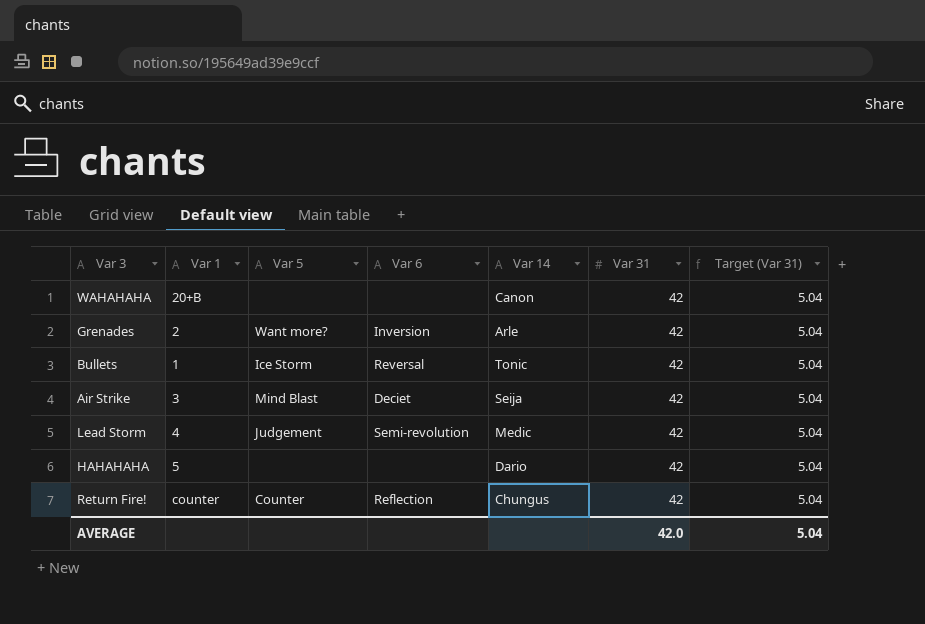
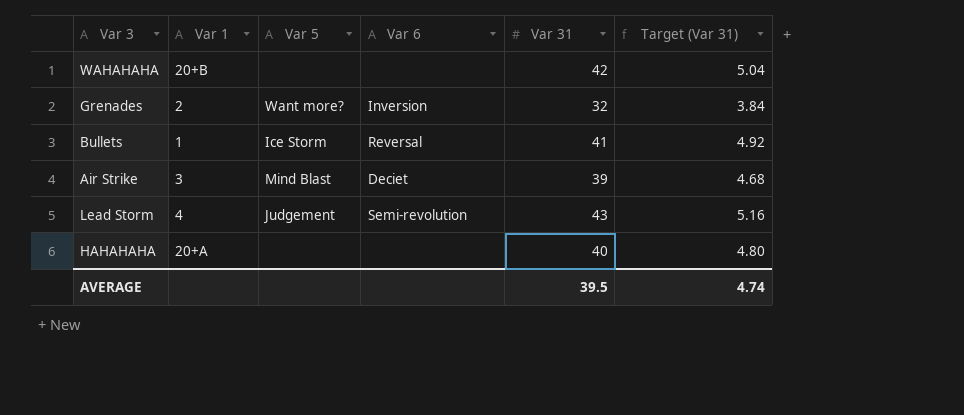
column Var 14 | position: 5 -> none
row Return Fire!: counter | Counter | Reflection | Chungus | 42 | 5.04 -> none
Grenades | Var 31: 42 -> 32
Grenades | Target (Var 31): 5.04 -> 3.84
Bullets | Var 31: 42 -> 41
Bullets | Target (Var 31): 5.04 -> 4.92
Air Strike | Var 31: 42 -> 39
Air Strike | Target (Var 31): 5.04 -> 4.68
Lead Storm | Var 31: 42 -> 43
Lead Storm | Target (Var 31): 5.04 -> 5.16
HAHAHAHA | Var 1: 5 -> 20+A
HAHAHAHA | Var 31: 42 -> 40
HAHAHAHA | Target (Var 31): 5.04 -> 4.80
AVERAGE | Var 31: 42.0 -> 39.5
AVERAGE | Target (Var 31): 5.04 -> 4.74

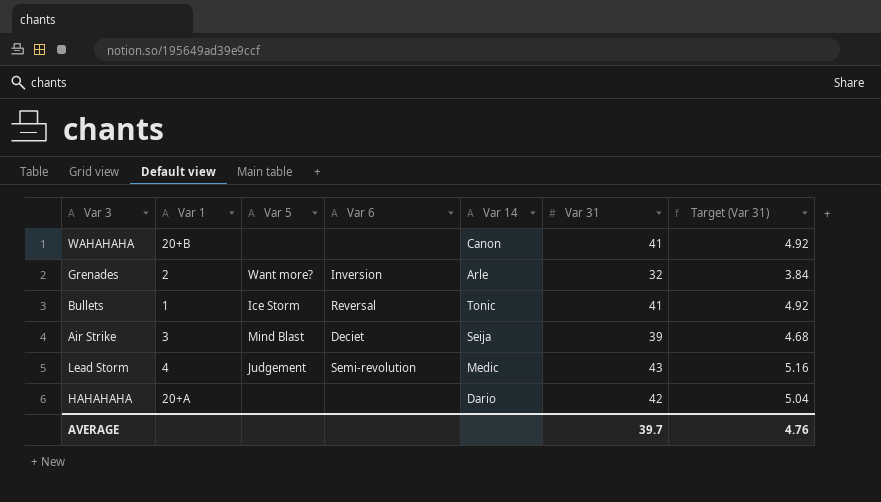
column Var 14 | position: none -> 5
WAHAHAHA | Var 31: 42 -> 41
WAHAHAHA | Target (Var 31): 5.04 -> 4.92
HAHAHAHA | Var 31: 40 -> 42
HAHAHAHA | Target (Var 31): 4.80 -> 5.04
AVERAGE | Var 31: 39.5 -> 39.7
AVERAGE | Target (Var 31): 4.74 -> 4.76

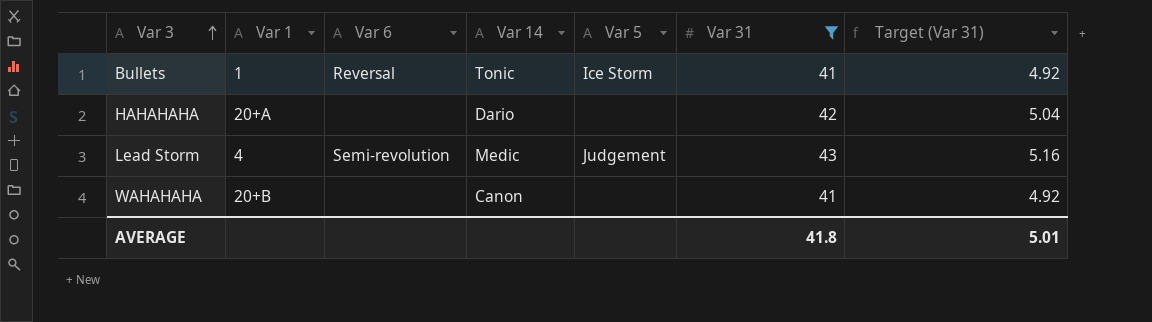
filter: none -> Var 31 >= 41
row order: none -> Var 3 ascending
column Var 5 | position: 3 -> 5
AVERAGE | Var 31: 39.7 -> 41.8
AVERAGE | Target (Var 31): 4.76 -> 5.01

